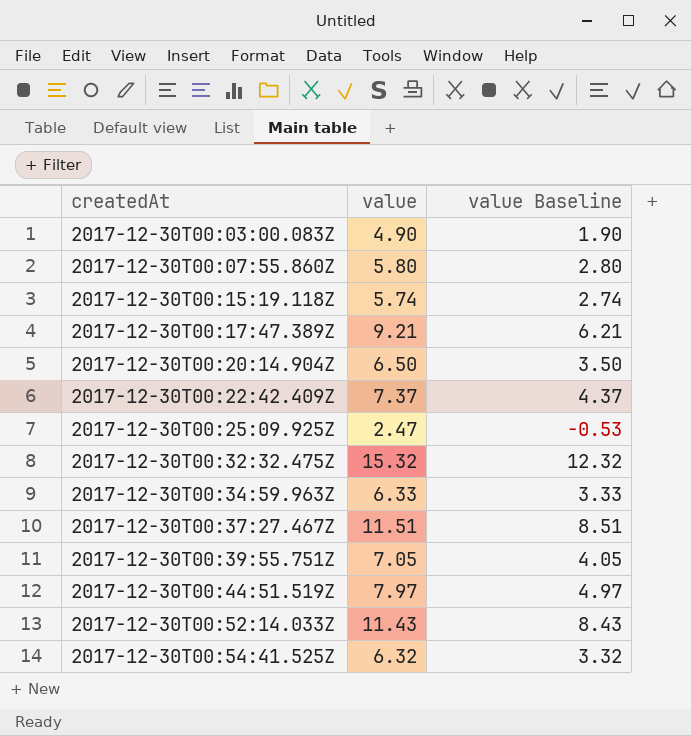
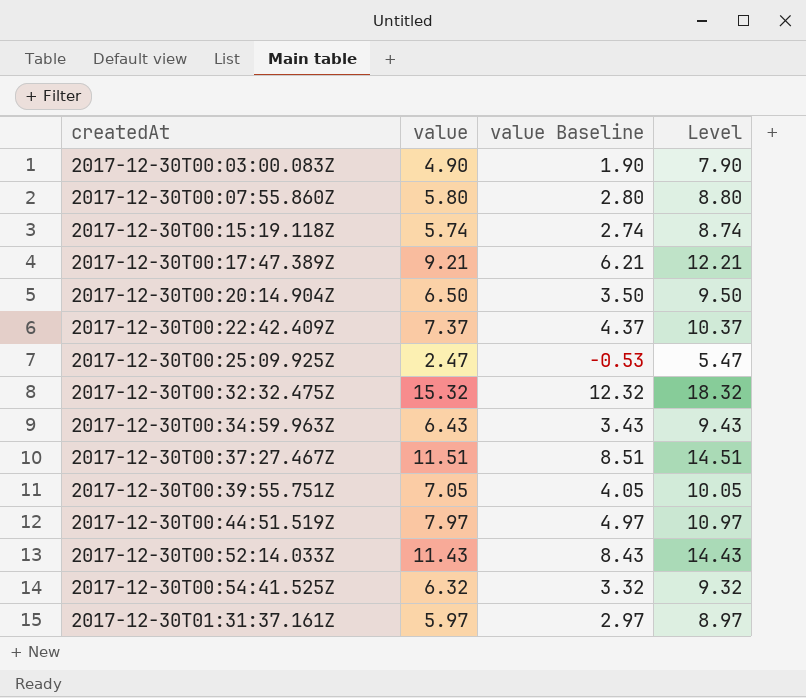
column Level | formula: none -> [value] + 3
2017-12-30T00:34:59.963Z | value: 6.33 -> 6.43
2017-12-30T00:34:59.963Z | value Baseline: 3.33 -> 3.43
row 2017-12-30T01:31:37.161Z: none -> 5.97 | 2.97 | 8.97

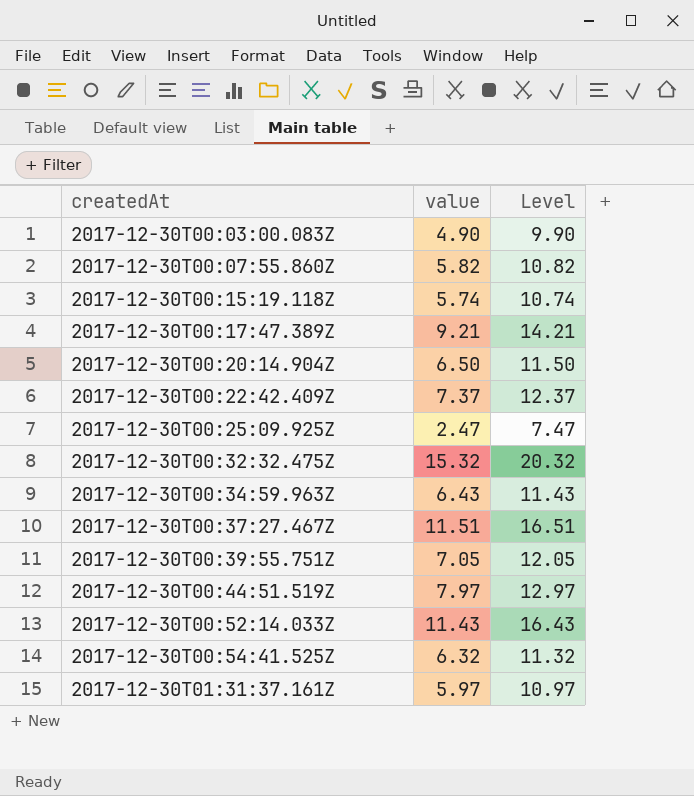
column value Baseline | formula: [value] - 3 -> none
column Level | formula: [value] + 3 -> [value] + 5
2017-12-30T00:07:55.860Z | value: 5.80 -> 5.82

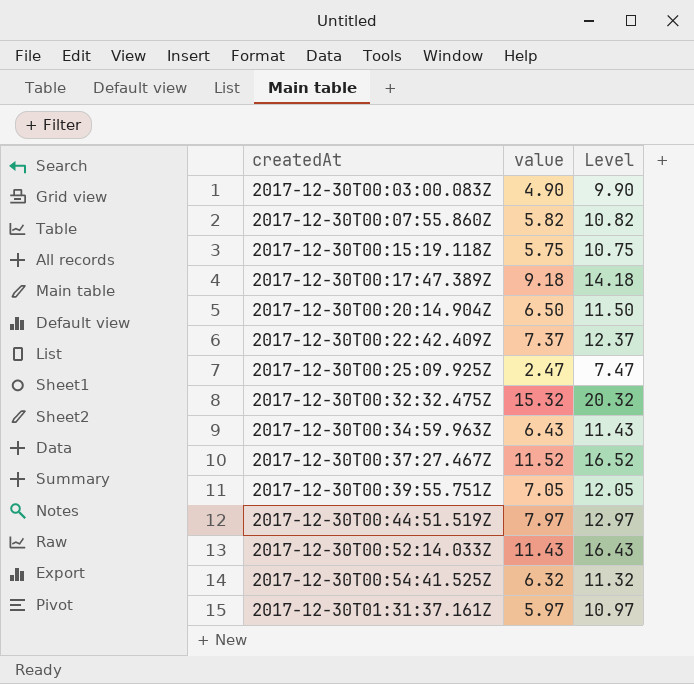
2017-12-30T00:15:19.118Z | value: 5.74 -> 5.75
2017-12-30T00:15:19.118Z | Level: 10.74 -> 10.75
2017-12-30T00:17:47.389Z | value: 9.21 -> 9.18
2017-12-30T00:17:47.389Z | Level: 14.21 -> 14.18
2017-12-30T00:37:27.467Z | value: 11.51 -> 11.52
2017-12-30T00:37:27.467Z | Level: 16.51 -> 16.52

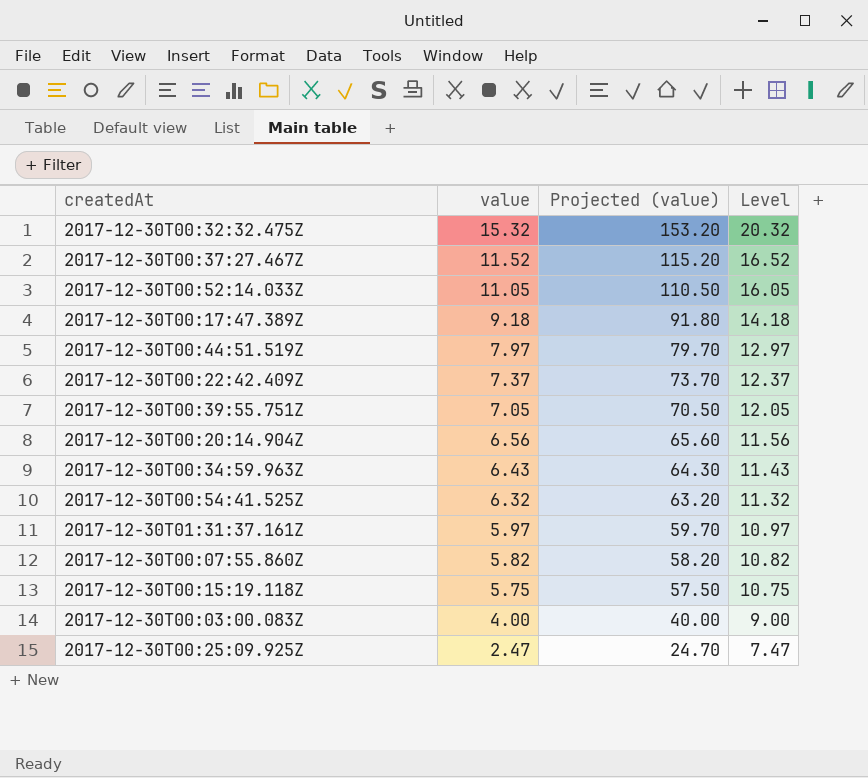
row order: createdAt ascending -> value descending
column Projected (value) | formula: none -> [value] * 10
2017-12-30T00:52:14.033Z | value: 11.43 -> 11.05
2017-12-30T00:52:14.033Z | Level: 16.43 -> 16.05
2017-12-30T00:20:14.904Z | value: 6.50 -> 6.56
2017-12-30T00:20:14.904Z | Level: 11.50 -> 11.56
2017-12-30T00:03:00.083Z | value: 4.90 -> 4.00
2017-12-30T00:03:00.083Z | Level: 9.90 -> 9.00

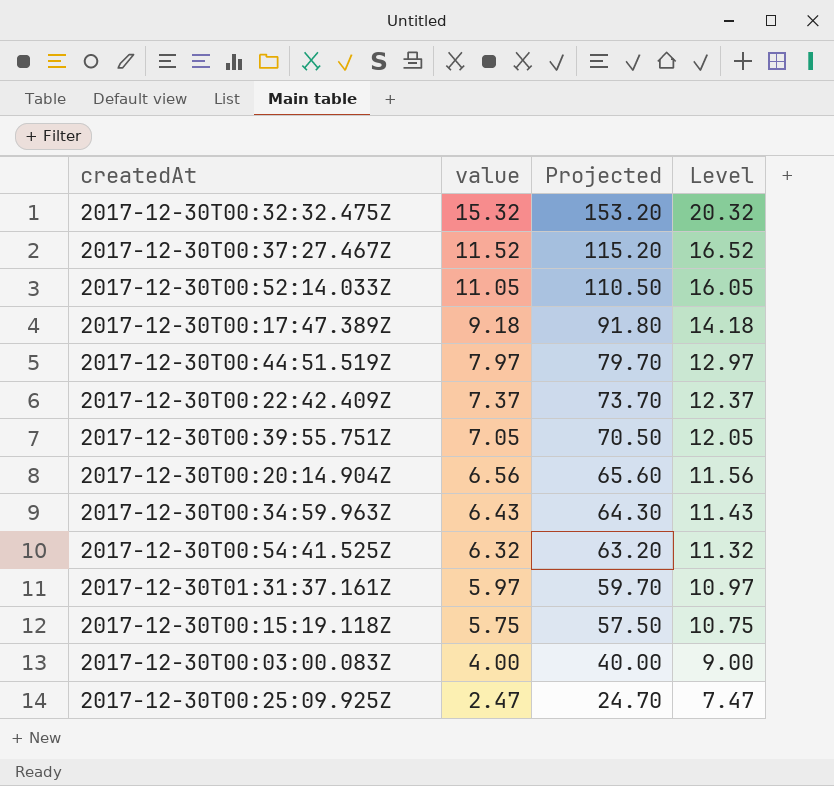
column name: Projected (value) -> Projected
row 2017-12-30T00:07:55.860Z: 5.82 | 58.20 | 10.82 -> none

